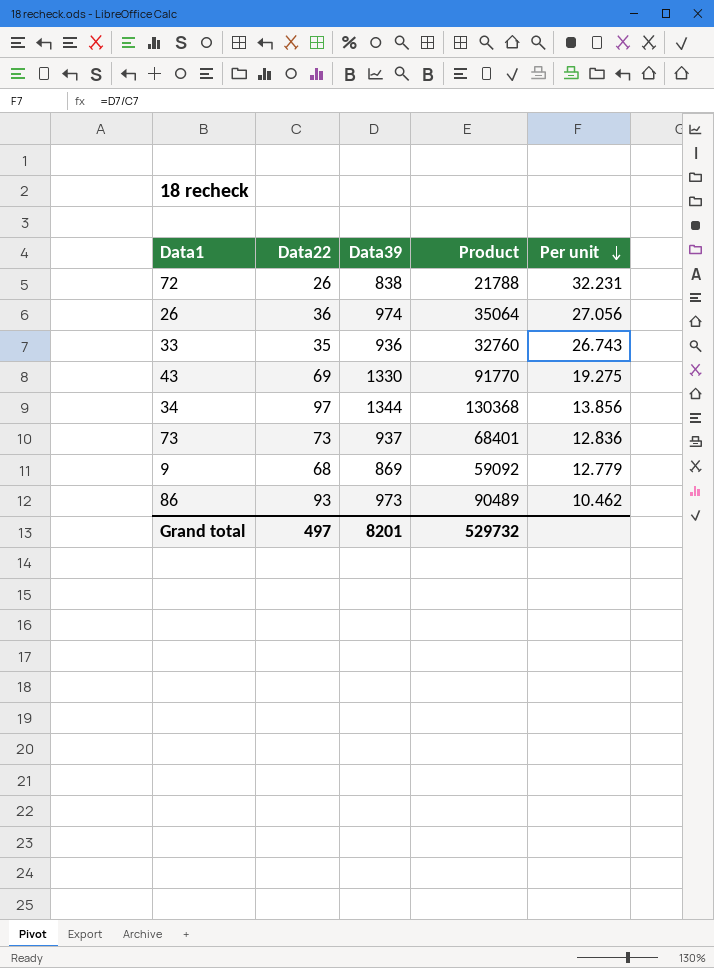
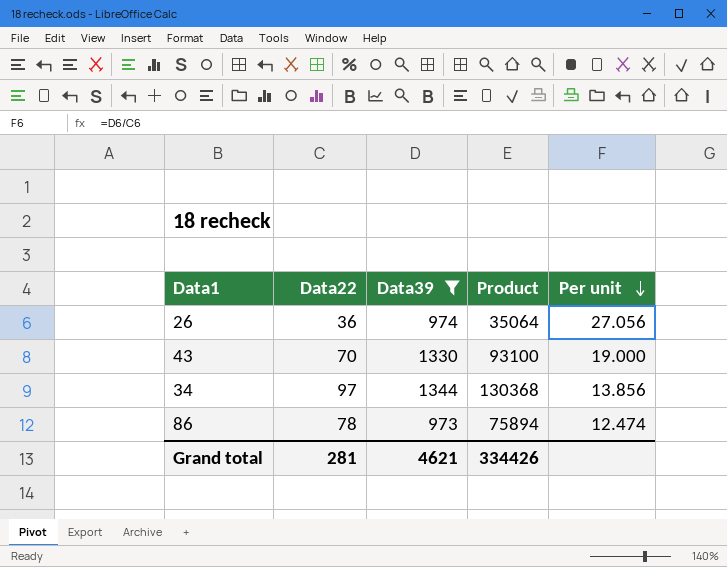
filter: none -> Data39 >= 973
43 | Data22: 69 -> 70
43 | Product: 91770 -> 93100
43 | Per unit: 19.275 -> 19.000
86 | Data22: 93 -> 78
86 | Product: 90489 -> 75894
86 | Per unit: 10.462 -> 12.474
Grand total | Data22: 497 -> 281
Grand total | Data39: 8201 -> 4621
Grand total | Product: 529732 -> 334426

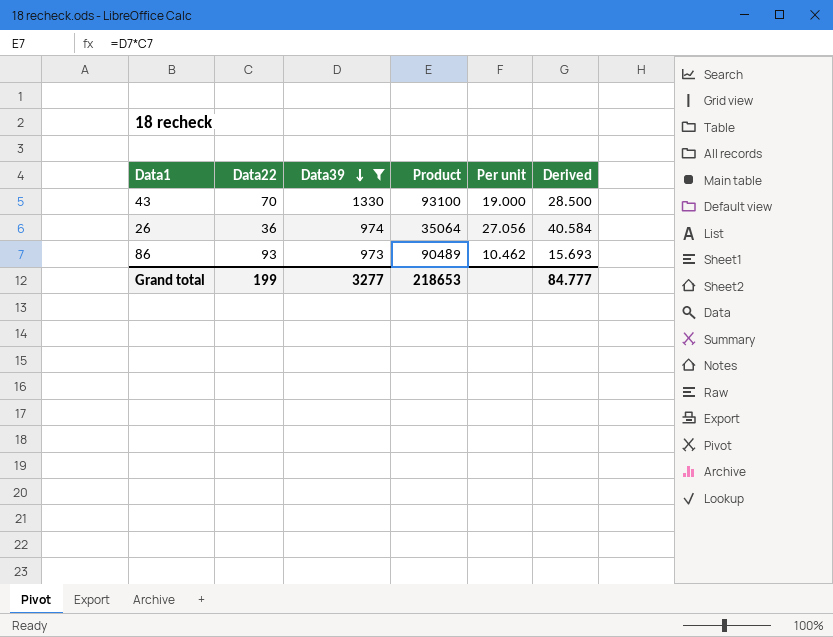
row order: Per unit descending -> Data39 descending
column Derived | formula: none -> [Per unit] * 1.5
row 34: 97 | 1344 | 130368 | 13.856 -> none
86 | Data22: 78 -> 93
86 | Product: 75894 -> 90489
86 | Per unit: 12.474 -> 10.462
Grand total | Data22: 281 -> 199
Grand total | Data39: 4621 -> 3277
Grand total | Product: 334426 -> 218653

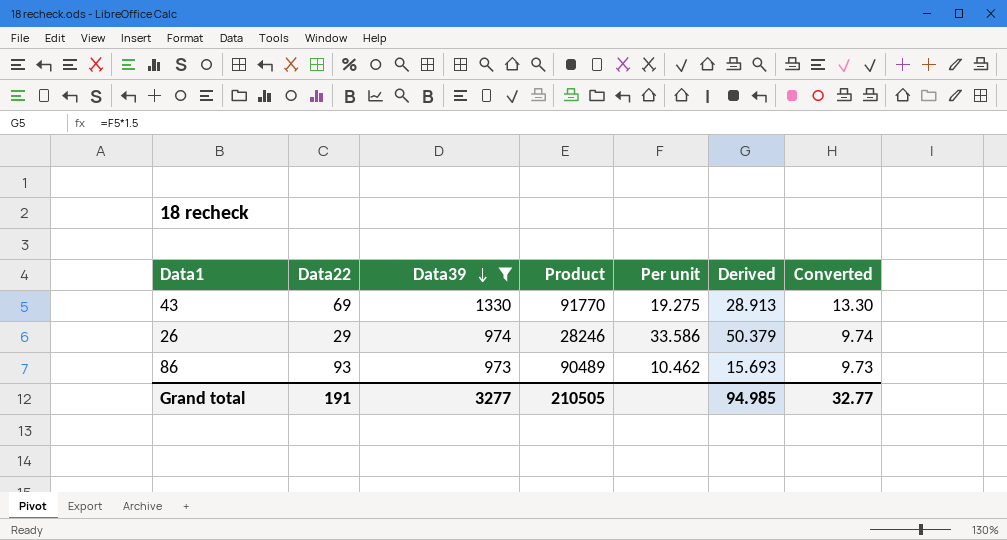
column Converted | formula: none -> [Data39] * 0.01
43 | Data22: 70 -> 69
43 | Product: 93100 -> 91770
43 | Per unit: 19.000 -> 19.275
43 | Derived: 28.500 -> 28.913
26 | Data22: 36 -> 29
26 | Product: 35064 -> 28246
26 | Per unit: 27.056 -> 33.586
26 | Derived: 40.584 -> 50.379
Grand total | Data22: 199 -> 191
Grand total | Product: 218653 -> 210505
Grand total | Derived: 84.777 -> 94.985

